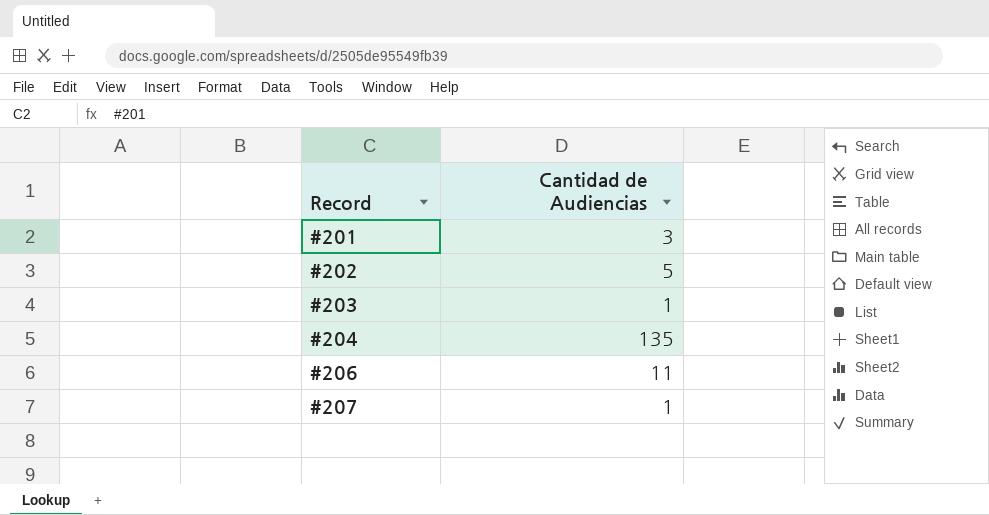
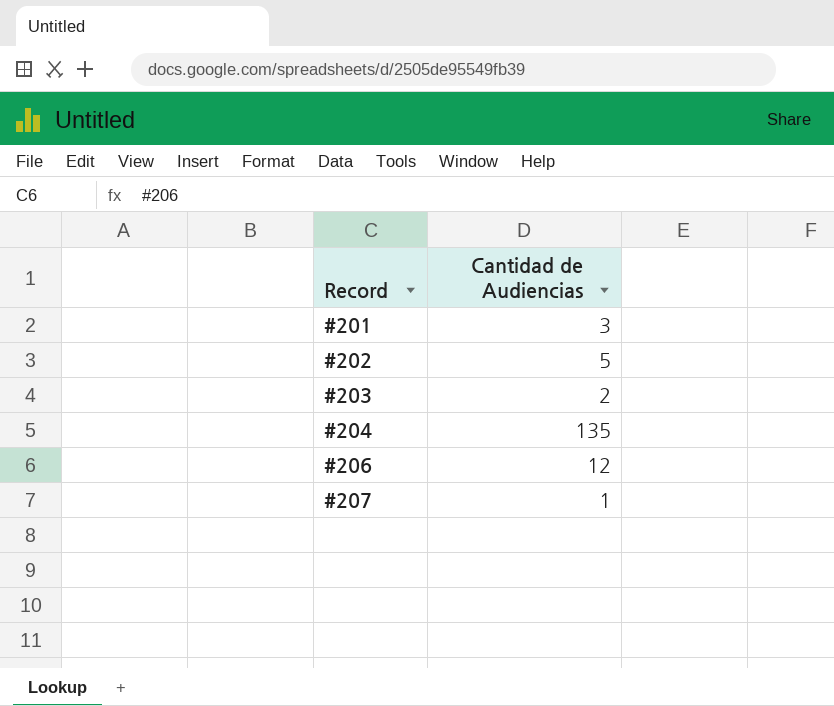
#203 | Cantidad de Audiencias: 1 -> 2
#206 | Cantidad de Audiencias: 11 -> 12

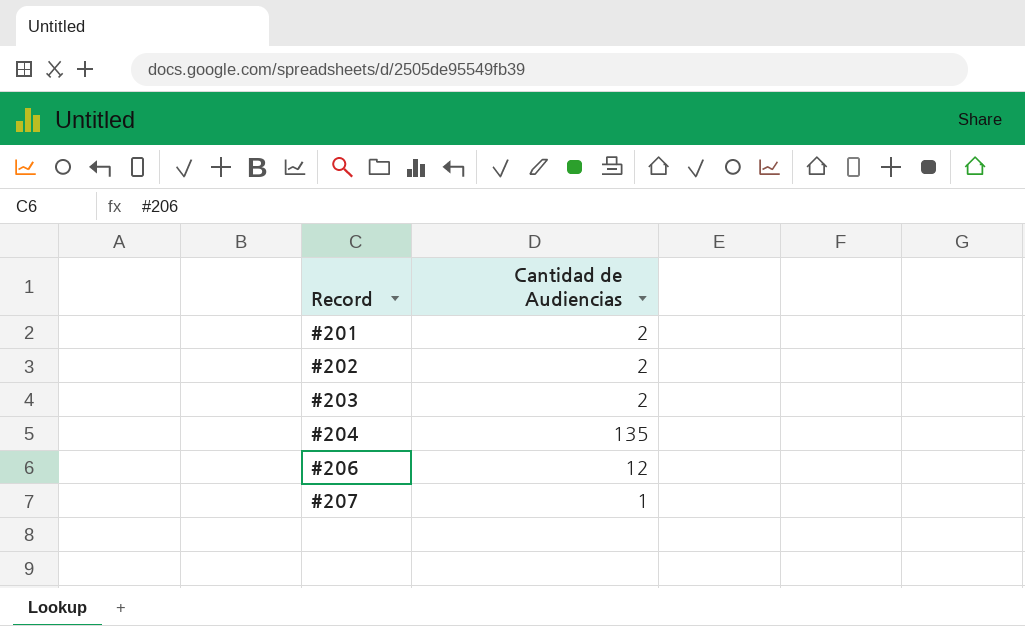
#201 | Cantidad de Audiencias: 3 -> 2
#202 | Cantidad de Audiencias: 5 -> 2

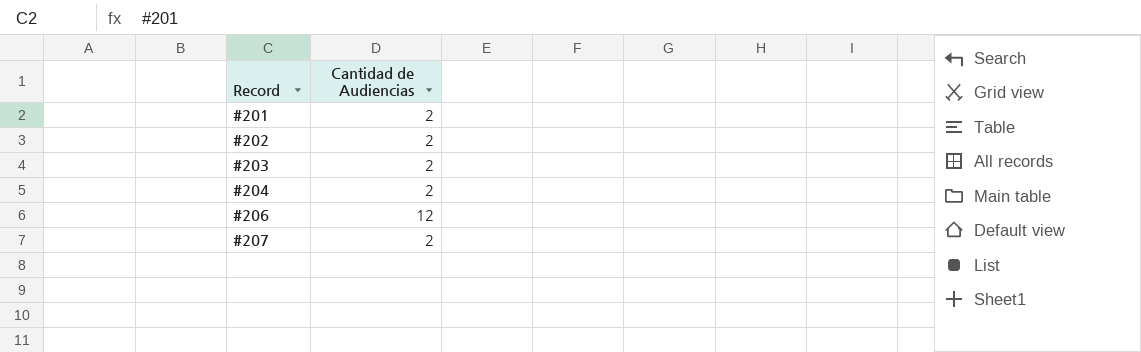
#204 | Cantidad de Audiencias: 135 -> 2
#207 | Cantidad de Audiencias: 1 -> 2

